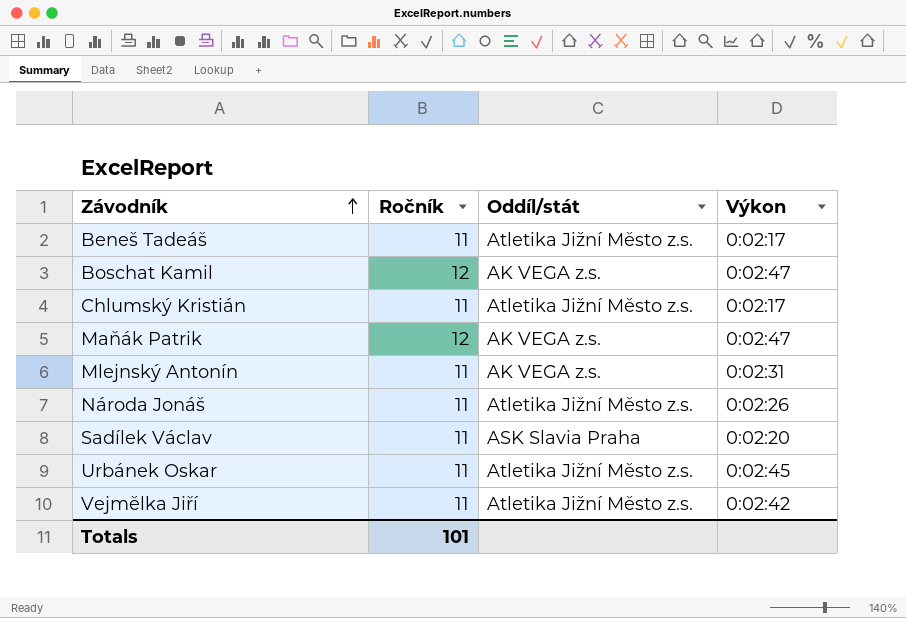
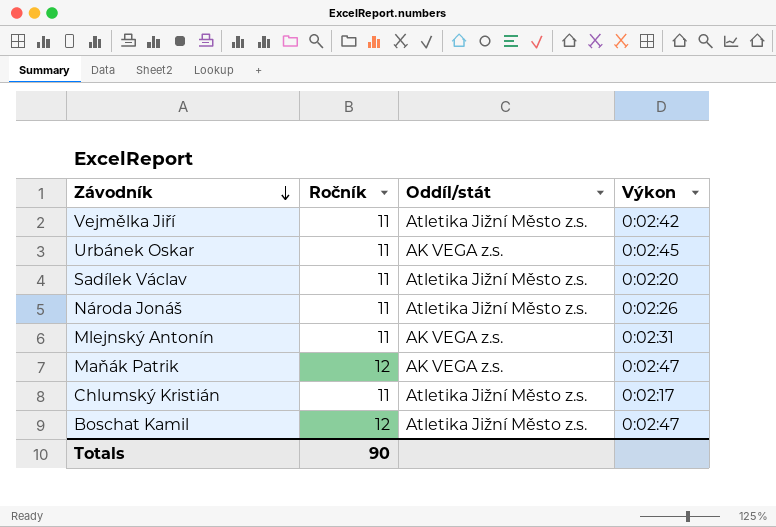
row order: Závodník ascending -> Závodník descending
row Beneš Tadeáš: 11 | Atletika Jižní Město z.s. | 0:02:17 -> none
Urbánek Oskar | Oddíl/stát: Atletika Jižní Město z.s. -> AK VEGA z.s.
Sadílek Václav | Oddíl/stát: ASK Slavia Praha -> Atletika Jižní Město z.s.
Boschat Kamil | Oddíl/stát: AK VEGA z.s. -> Atletika Jižní Město z.s.
Totals | Ročník: 101 -> 90

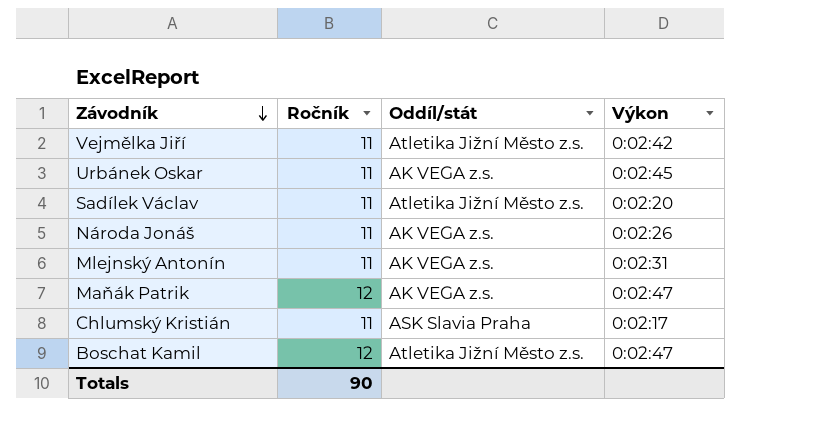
Národa Jonáš | Oddíl/stát: Atletika Jižní Město z.s. -> AK VEGA z.s.
Chlumský Kristián | Oddíl/stát: Atletika Jižní Město z.s. -> ASK Slavia Praha

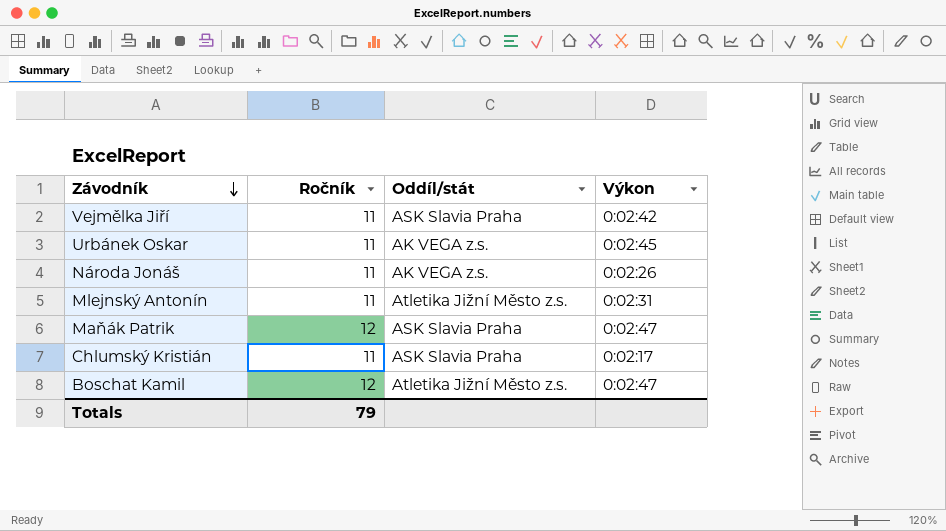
row Sadílek Václav: 11 | Atletika Jižní Město z.s. | 0:02:20 -> none
Vejmělka Jiří | Oddíl/stát: Atletika Jižní Město z.s. -> ASK Slavia Praha
Mlejnský Antonín | Oddíl/stát: AK VEGA z.s. -> Atletika Jižní Město z.s.
Maňák Patrik | Oddíl/stát: AK VEGA z.s. -> ASK Slavia Praha
Totals | Ročník: 90 -> 79

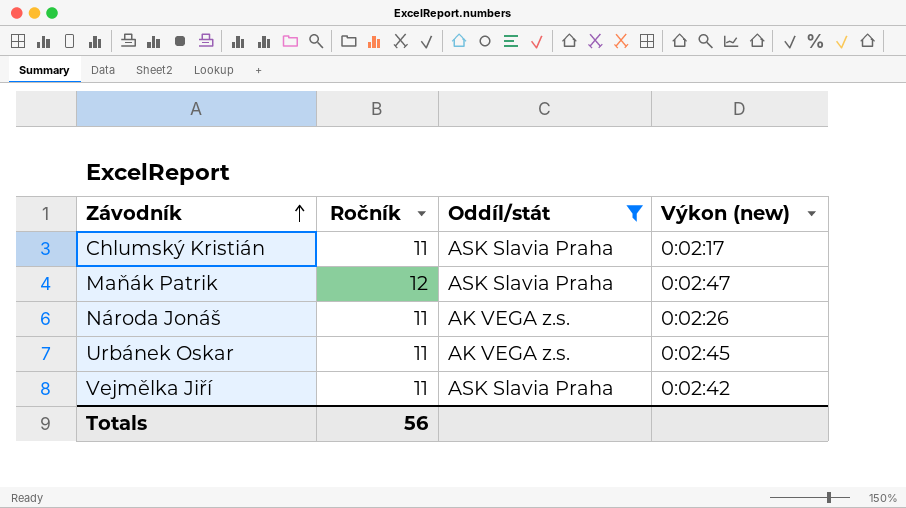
filter: none -> Oddíl/stát != Atletika Jižní Město z.s.
row order: Závodník descending -> Závodník ascending
column name: Výkon -> Výkon (new)
Totals | Ročník: 79 -> 56

